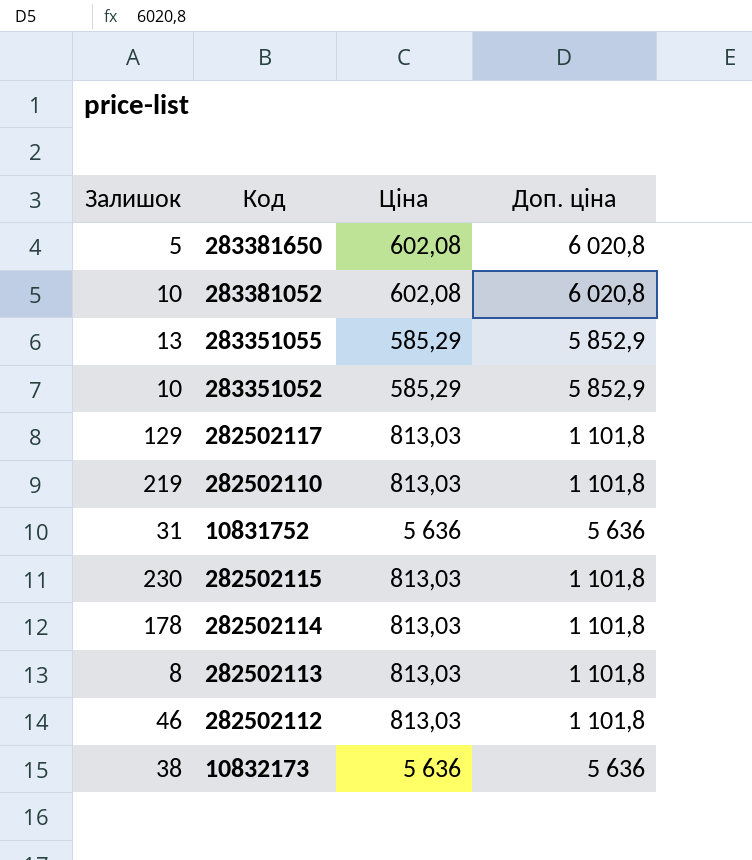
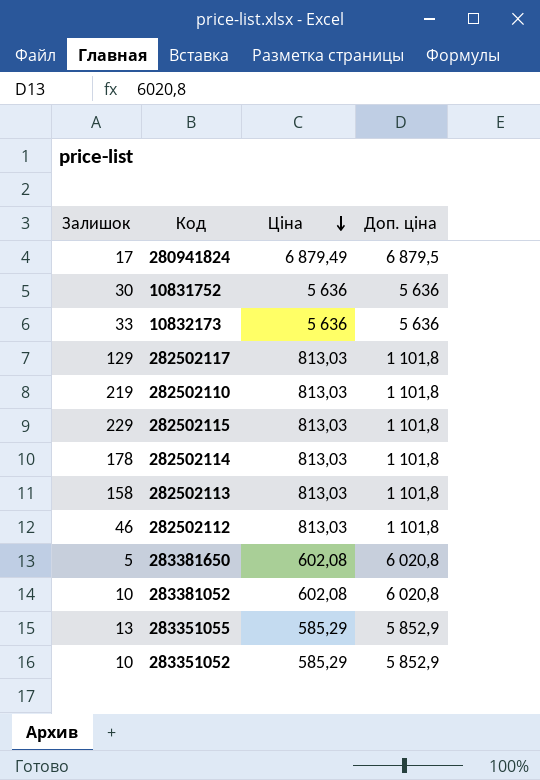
row order: none -> Ціна descending
row 280941824: none -> 17 | 6 879,49 | 6 879,5
10831752 | Залишок: 31 -> 30
10832173 | Залишок: 38 -> 33
282502115 | Залишок: 230 -> 229
282502113 | Залишок: 8 -> 158

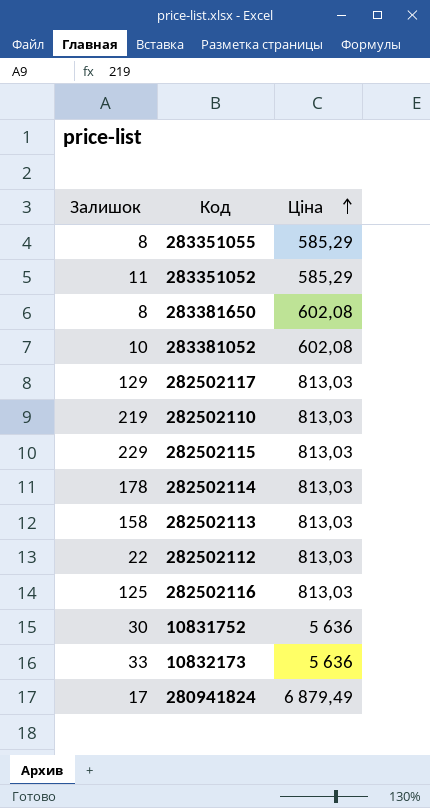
row order: Ціна descending -> Ціна ascending
column Доп. ціна | position: 4 -> none
283351055 | Залишок: 13 -> 8
283351052 | Залишок: 10 -> 11
283381650 | Залишок: 5 -> 8
282502112 | Залишок: 46 -> 22
row 282502116: none -> 125 | 813,03

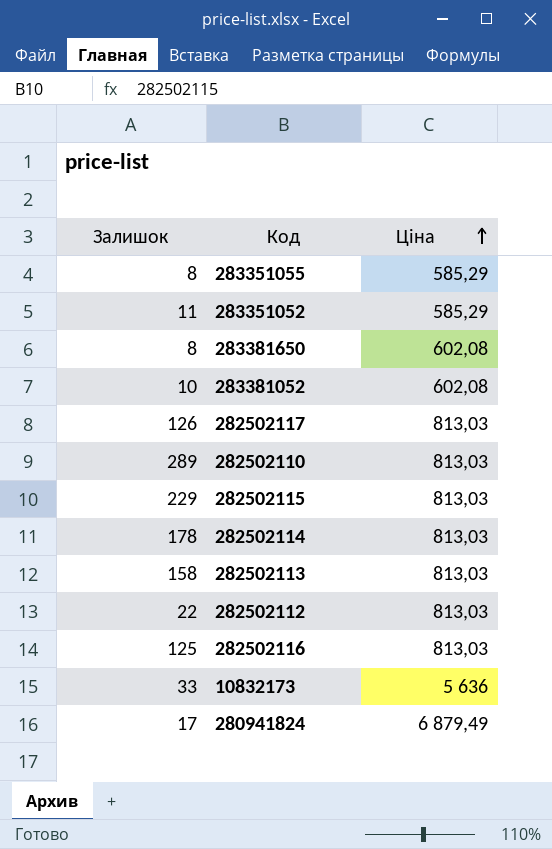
row 10831752: 30 | 5 636 -> none
282502117 | Залишок: 129 -> 126
282502110 | Залишок: 219 -> 289

